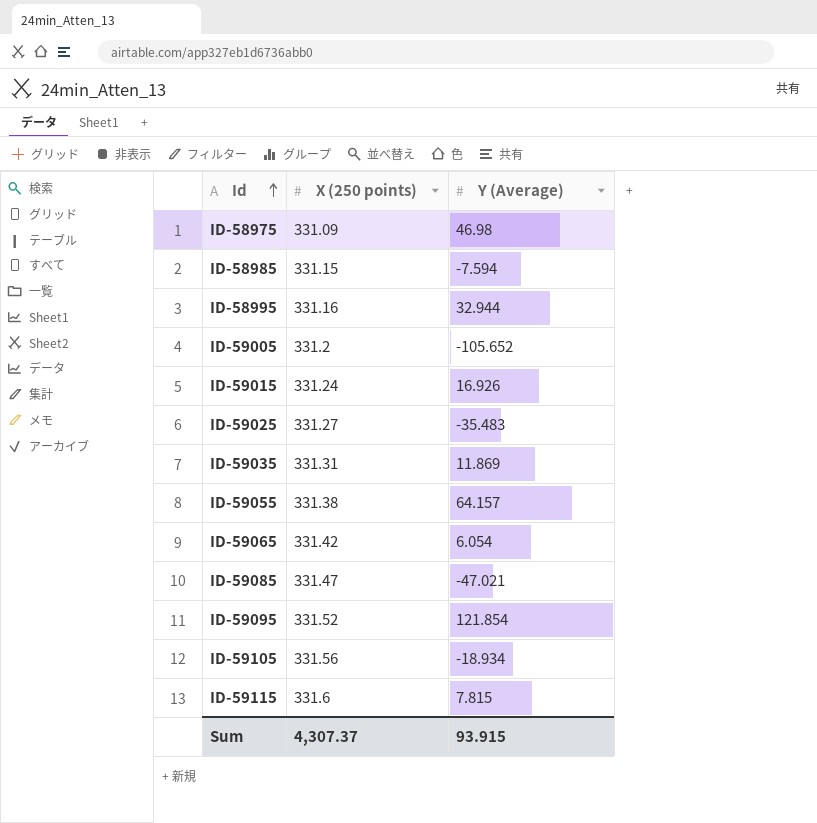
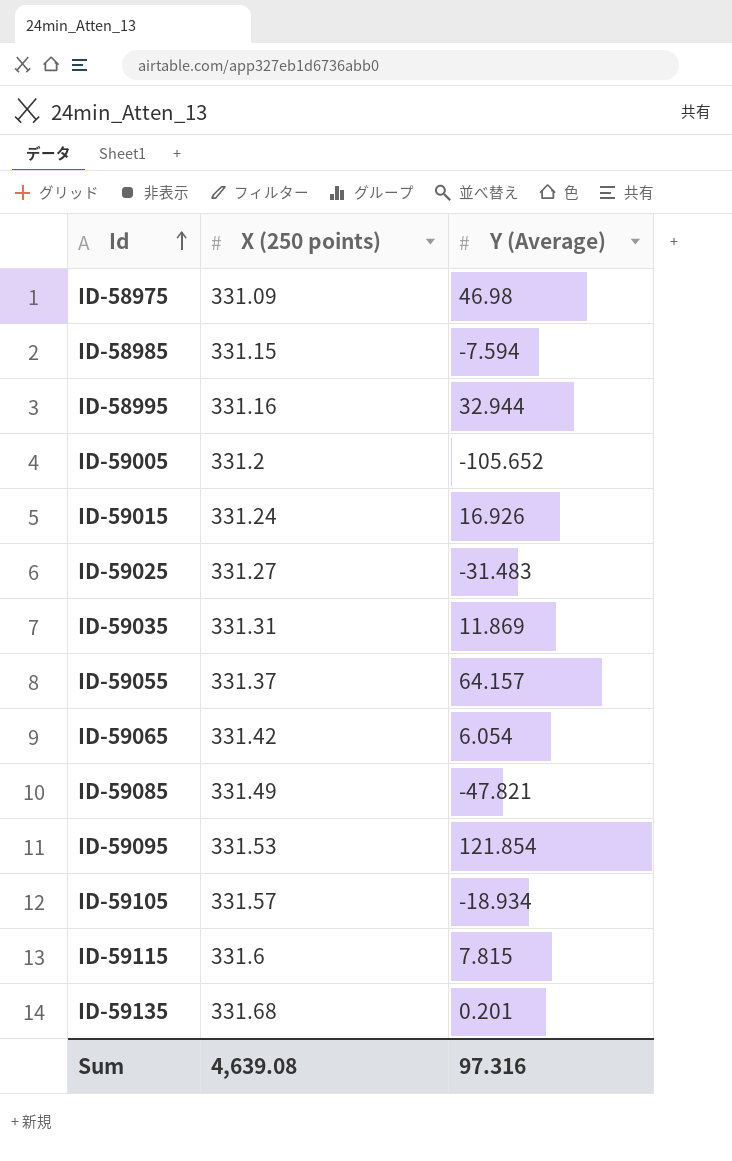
ID-59025 | Y (Average): -35.483 -> -31.483
ID-59055 | X (250 points): 331.38 -> 331.37
ID-59085 | X (250 points): 331.47 -> 331.49
ID-59085 | Y (Average): -47.021 -> -47.821
ID-59095 | X (250 points): 331.52 -> 331.53
ID-59105 | X (250 points): 331.56 -> 331.57
row ID-59135: none -> 331.68 | 0.201
Sum | X (250 points): 4,307.37 -> 4,639.08
Sum | Y (Average): 93.915 -> 97.316

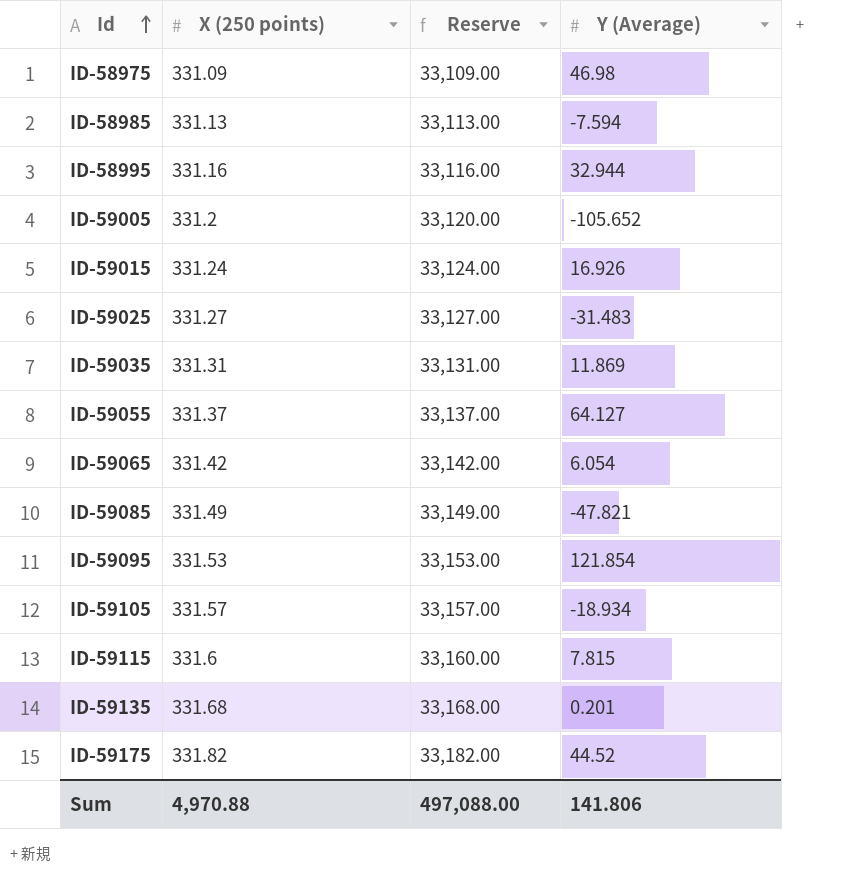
column Reserve | formula: none -> [X (250 points)] * 100
ID-58985 | X (250 points): 331.15 -> 331.13
ID-59055 | Y (Average): 64.157 -> 64.127
row ID-59175: none -> 331.82 | 33,182.00 | 44.52
Sum | X (250 points): 4,639.08 -> 4,970.88
Sum | Y (Average): 97.316 -> 141.806

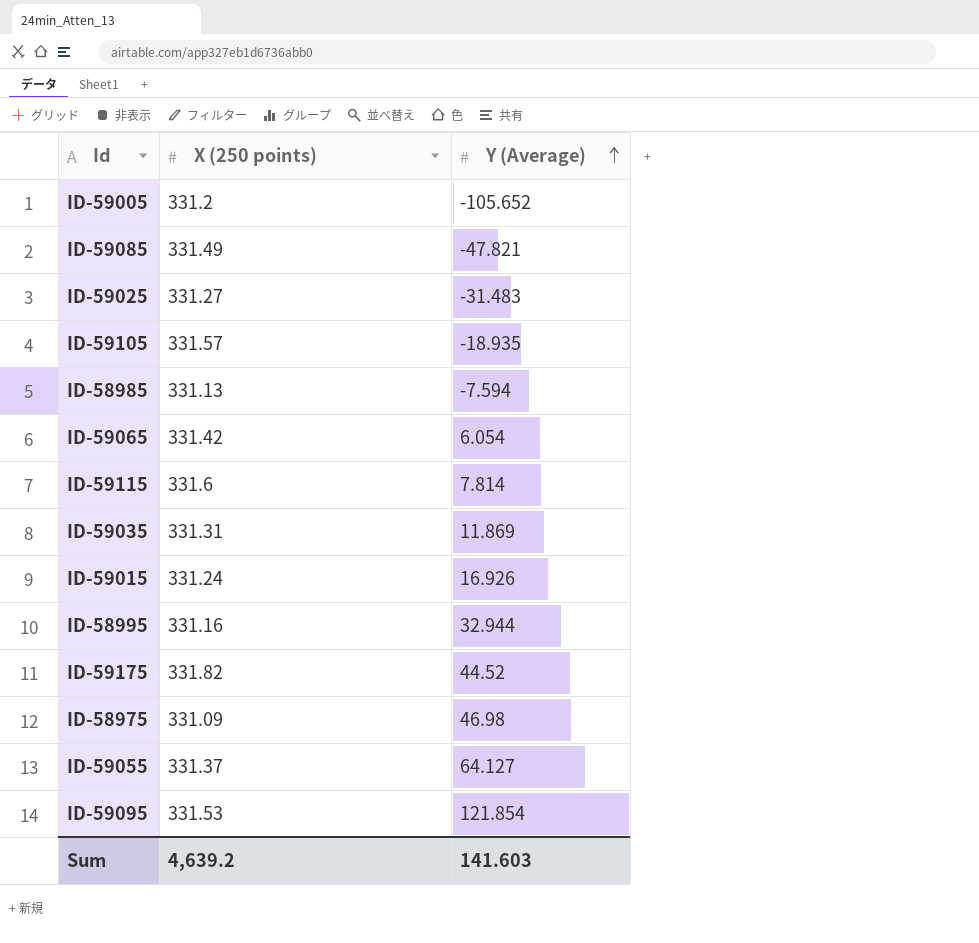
row order: Id ascending -> Y (Average) ascending
column Reserve | formula: [X (250 points)] * 100 -> none
row ID-59135: 331.68 | 33,168.00 | 0.201 -> none
ID-59105 | Y (Average): -18.934 -> -18.935
ID-59115 | Y (Average): 7.815 -> 7.814
Sum | X (250 points): 4,970.88 -> 4,639.2
Sum | Y (Average): 141.806 -> 141.603

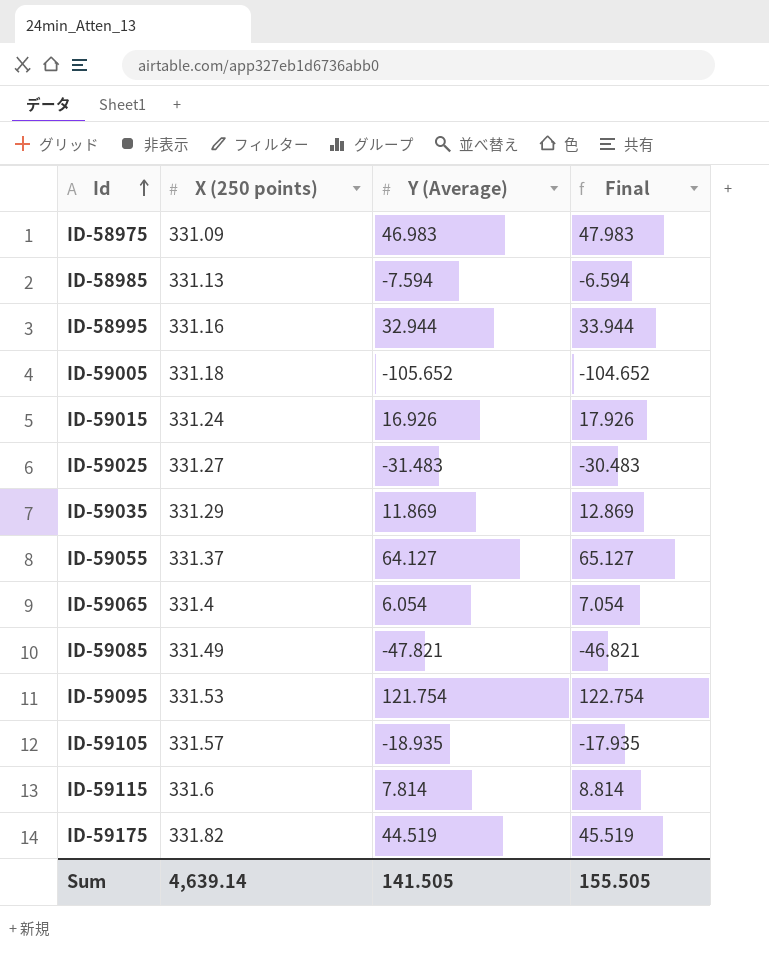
row order: Y (Average) ascending -> Id ascending
column Final | formula: none -> [Y (Average)] + 1
ID-58975 | Y (Average): 46.98 -> 46.983
ID-59005 | X (250 points): 331.2 -> 331.18
ID-59035 | X (250 points): 331.31 -> 331.29
ID-59065 | X (250 points): 331.42 -> 331.4
ID-59095 | Y (Average): 121.854 -> 121.754
ID-59175 | Y (Average): 44.52 -> 44.519
Sum | X (250 points): 4,639.2 -> 4,639.14
Sum | Y (Average): 141.603 -> 141.505

